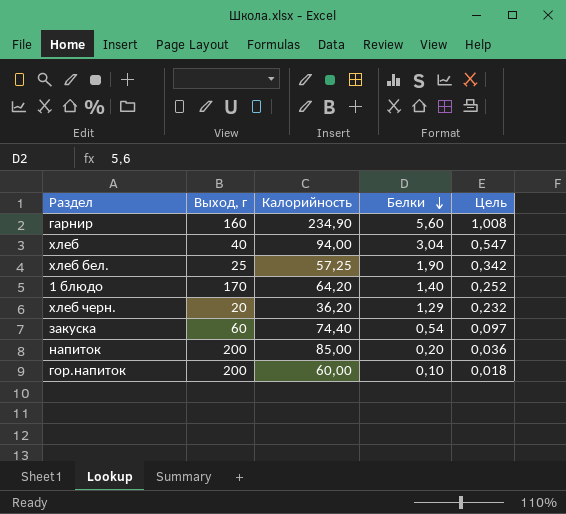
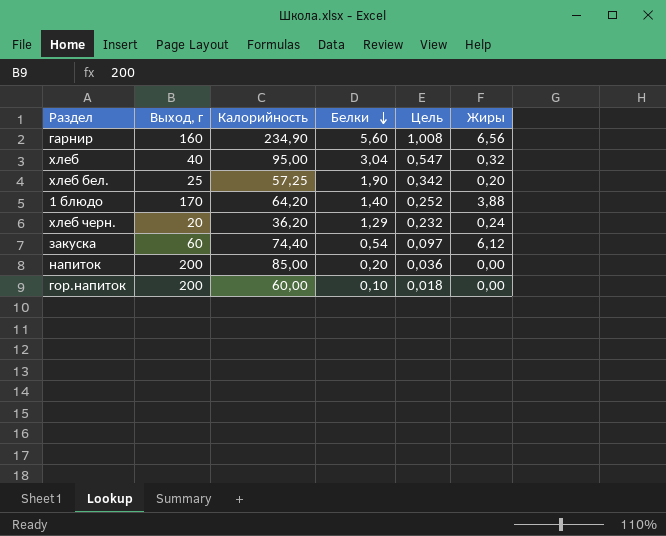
column Жиры | position: none -> 6
хлеб | Калорийность: 94,00 -> 95,00

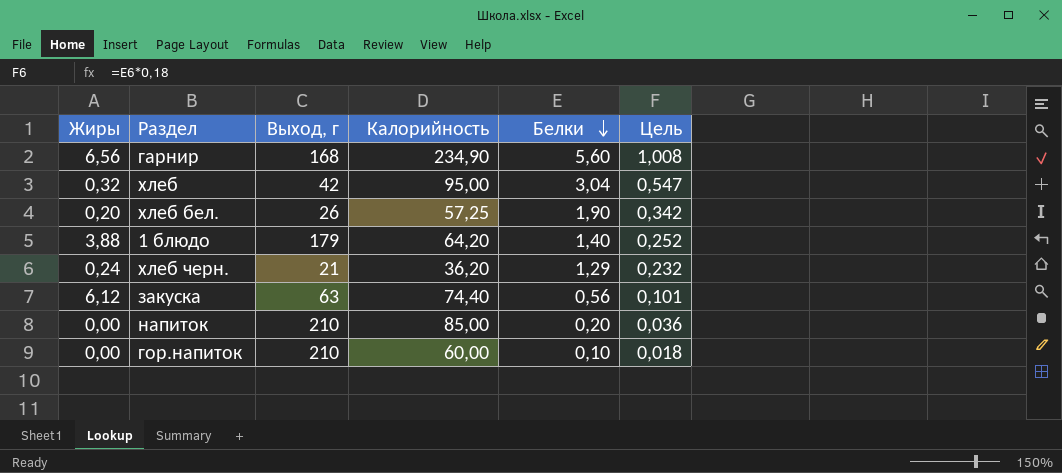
column Жиры | position: 6 -> 1
гарнир | Выход, г: 160 -> 168
хлеб | Выход, г: 40 -> 42
хлеб бел. | Выход, г: 25 -> 26
1 блюдо | Выход, г: 170 -> 179
хлеб черн. | Выход, г: 20 -> 21
закуска | Выход, г: 60 -> 63
закуска | Белки: 0,54 -> 0,56
закуска | Цель: 0,097 -> 0,101
напиток | Выход, г: 200 -> 210
гор.напиток | Выход, г: 200 -> 210

